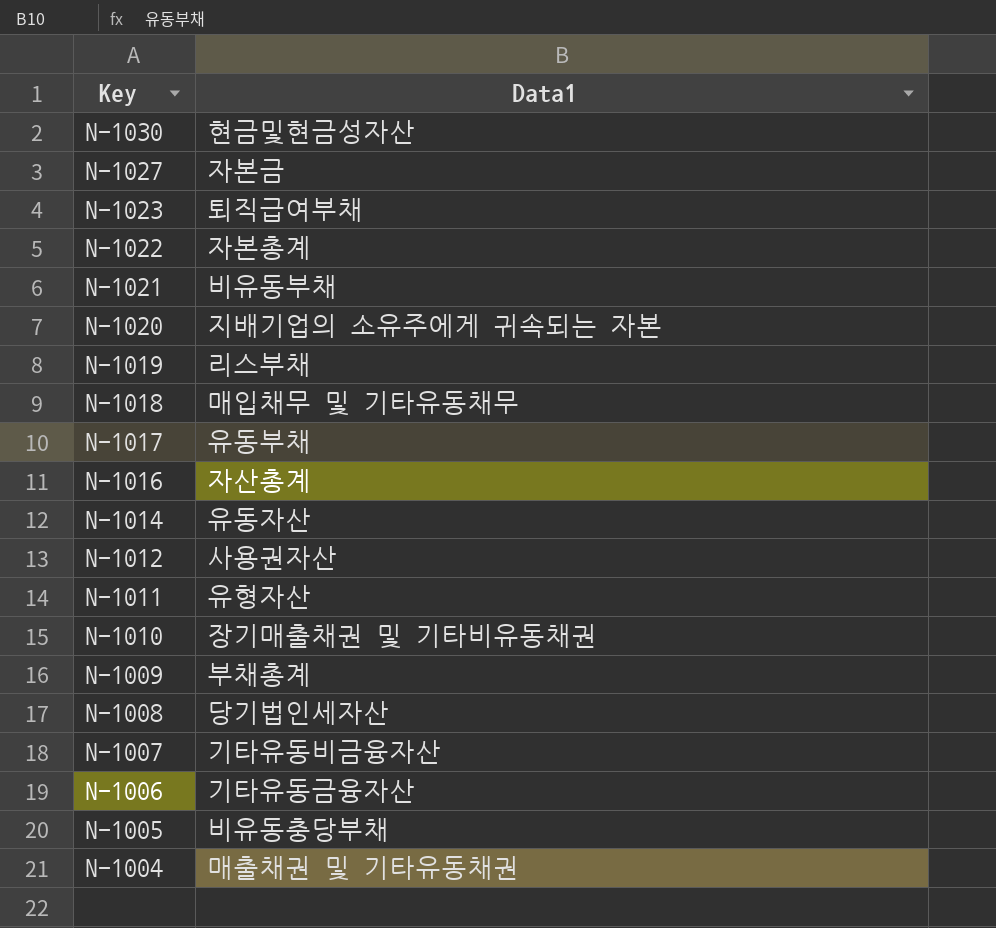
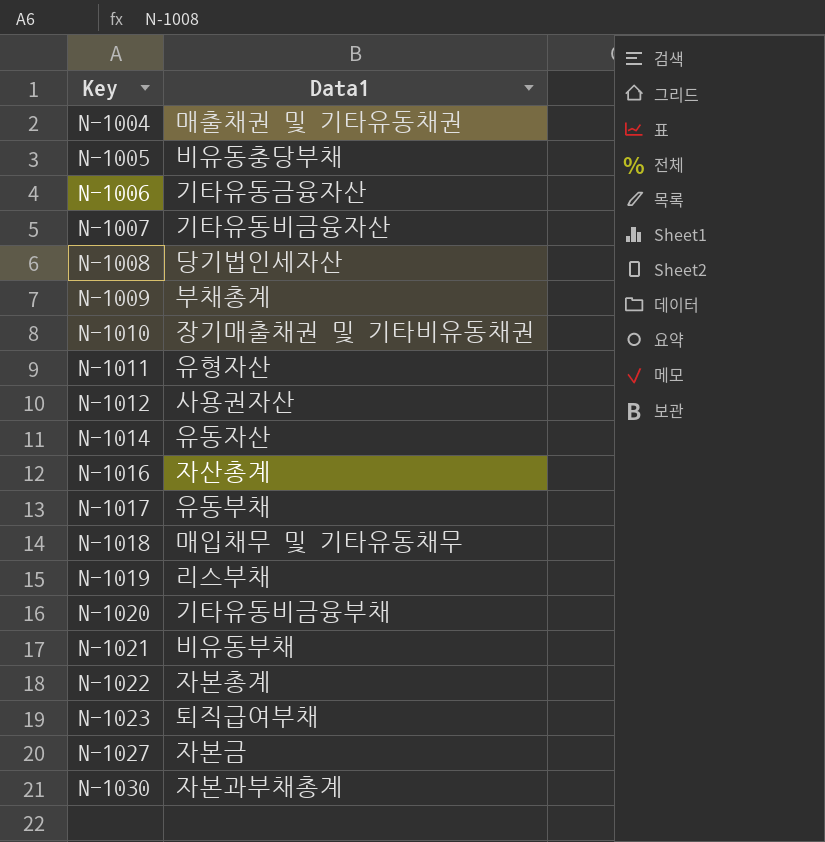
row order: Key descending -> Key ascending
N-1020 | Data1: 지배기업의 소유주에게 귀속되는 자본 -> 기타유동비금융부채
N-1030 | Data1: 현금및현금성자산 -> 자본과부채총계

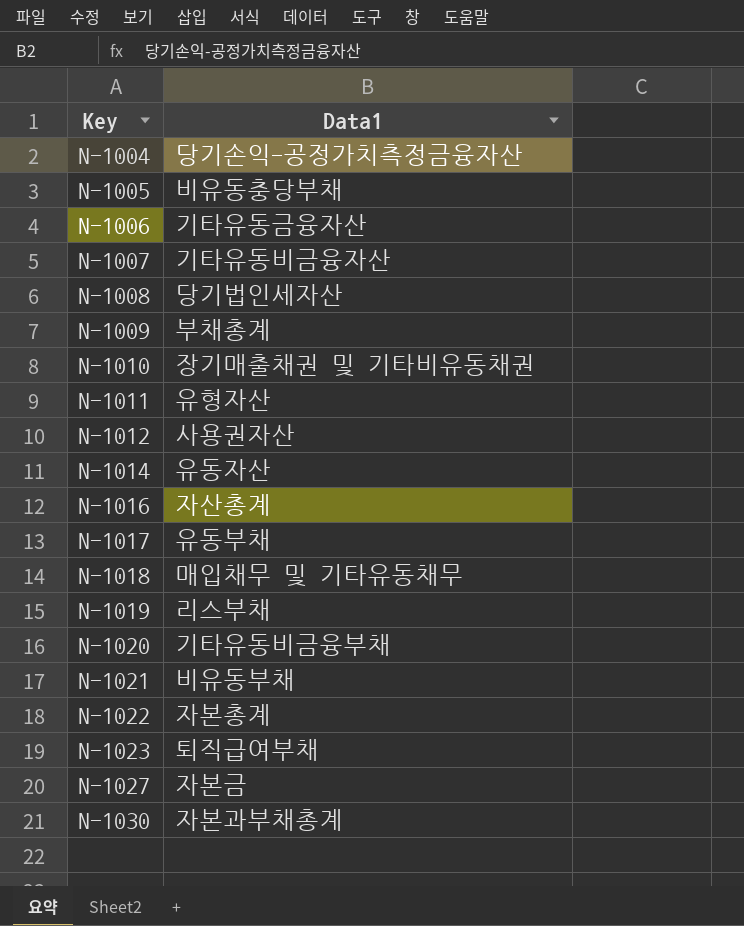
N-1004 | Data1: 매출채권 및 기타유동채권 -> 당기손익-공정가치측정금융자산

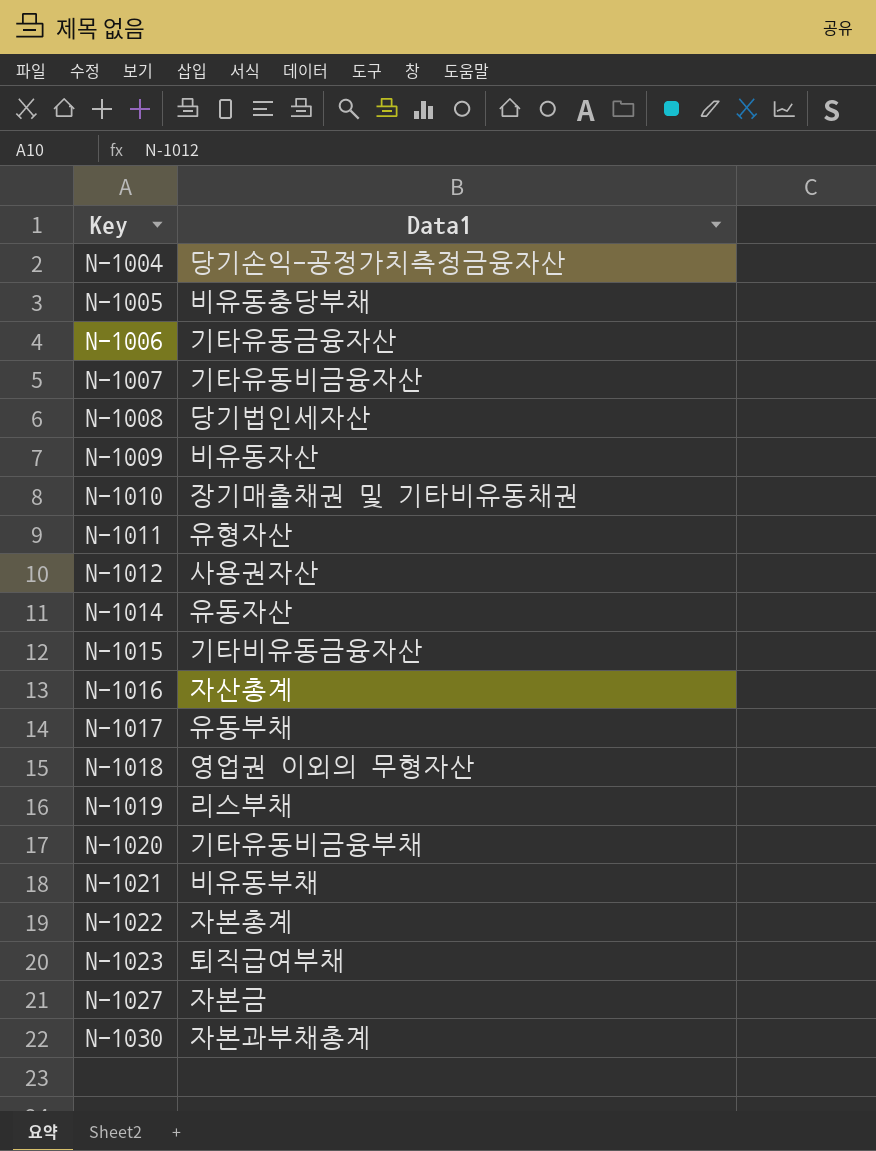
N-1009 | Data1: 부채총계 -> 비유동자산
row N-1015: none -> 기타비유동금융자산
N-1018 | Data1: 매입채무 및 기타유동채무 -> 영업권 이외의 무형자산

